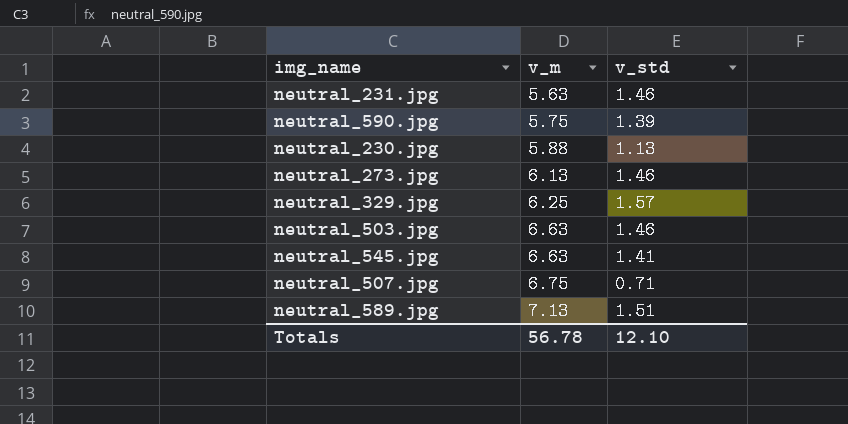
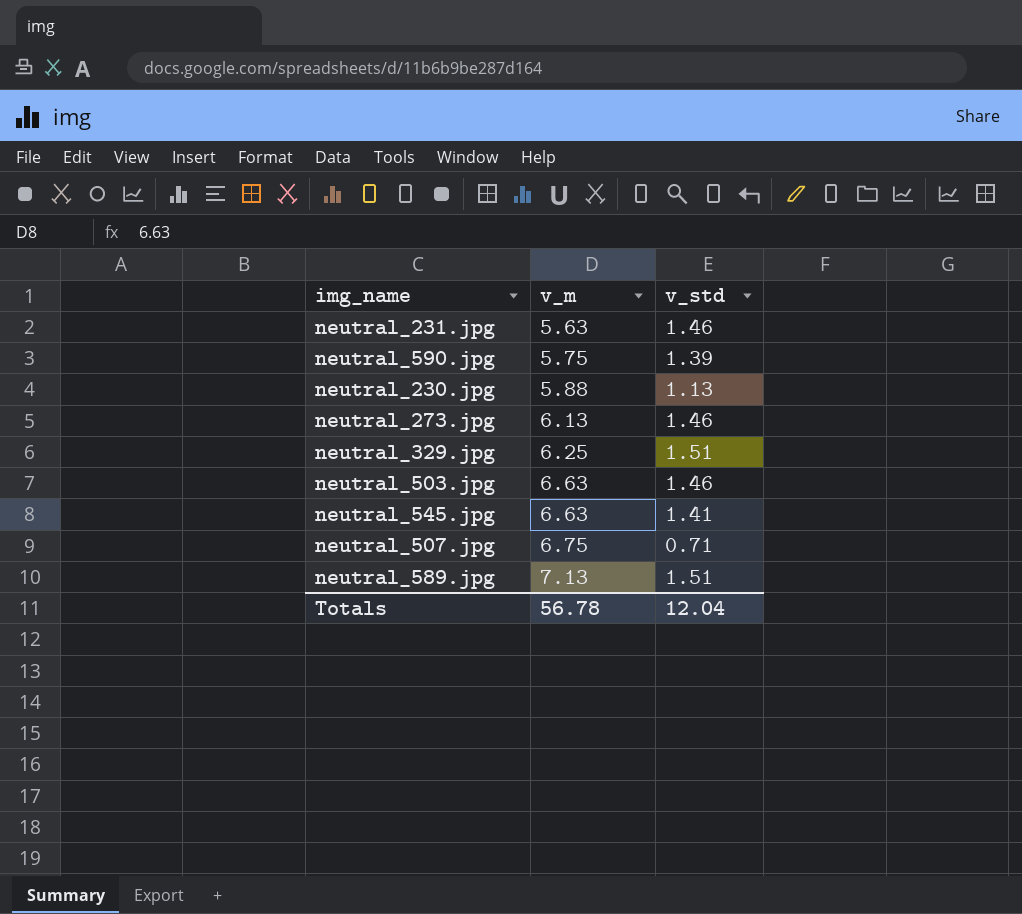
neutral_329.jpg | v_std: 1.57 -> 1.51
Totals | v_std: 12.10 -> 12.04

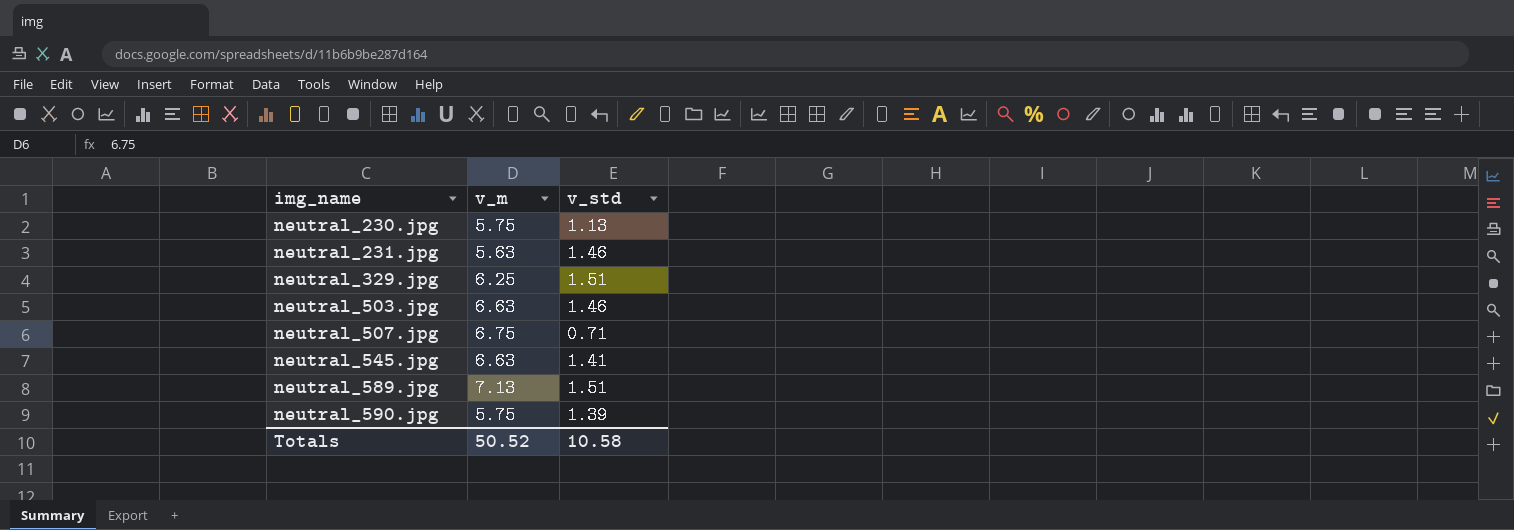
row order: v_m ascending -> img_name ascending
row neutral_273.jpg: 6.13 | 1.46 -> none
neutral_230.jpg | v_m: 5.88 -> 5.75
Totals | v_m: 56.78 -> 50.52
Totals | v_std: 12.04 -> 10.58

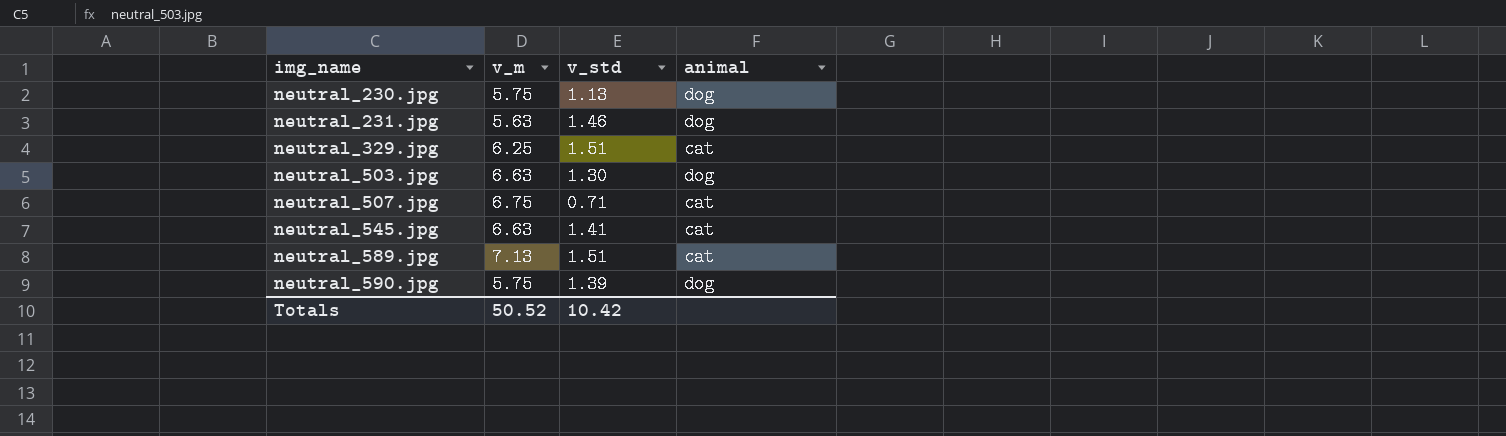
column animal | position: none -> 4
neutral_503.jpg | v_std: 1.46 -> 1.30
Totals | v_std: 10.58 -> 10.42

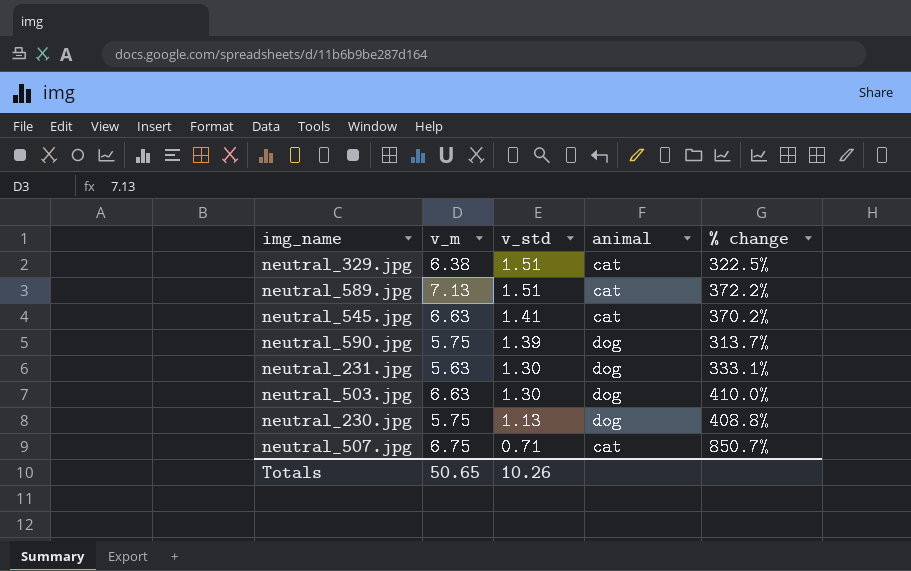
row order: img_name ascending -> v_std descending
column % change | formula: none -> ([v_m] - [v_std]) / [v_std]
neutral_329.jpg | v_m: 6.25 -> 6.38
neutral_231.jpg | v_std: 1.46 -> 1.30
Totals | v_m: 50.52 -> 50.65
Totals | v_std: 10.42 -> 10.26

